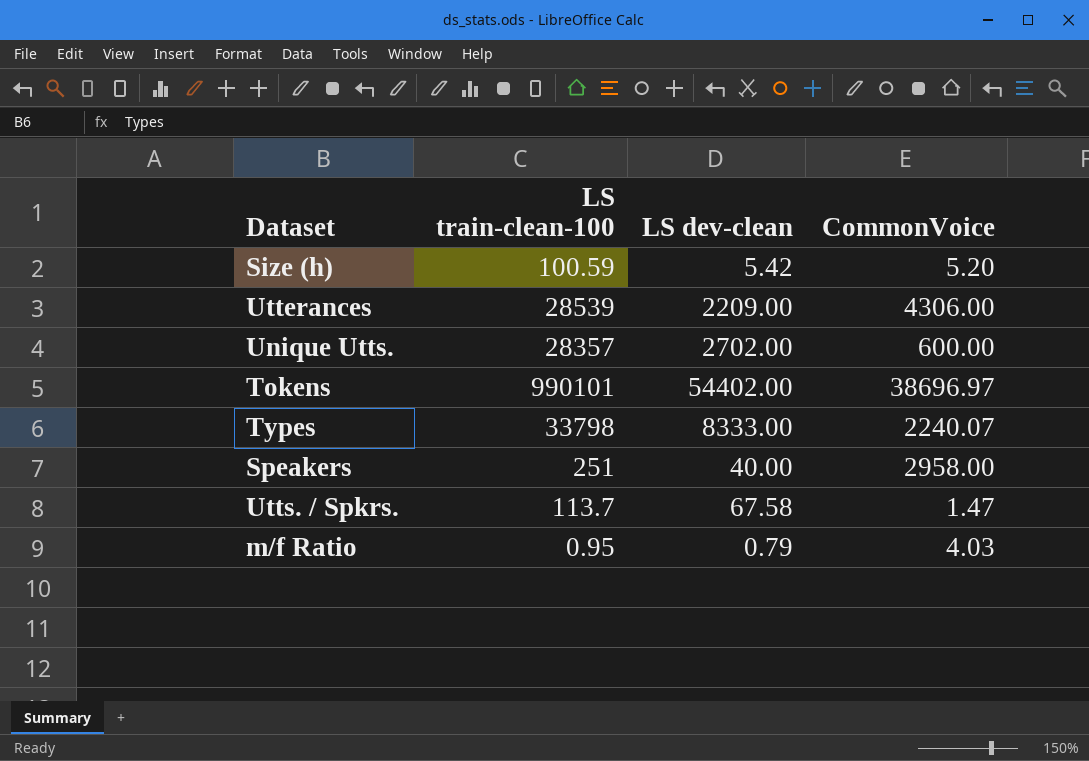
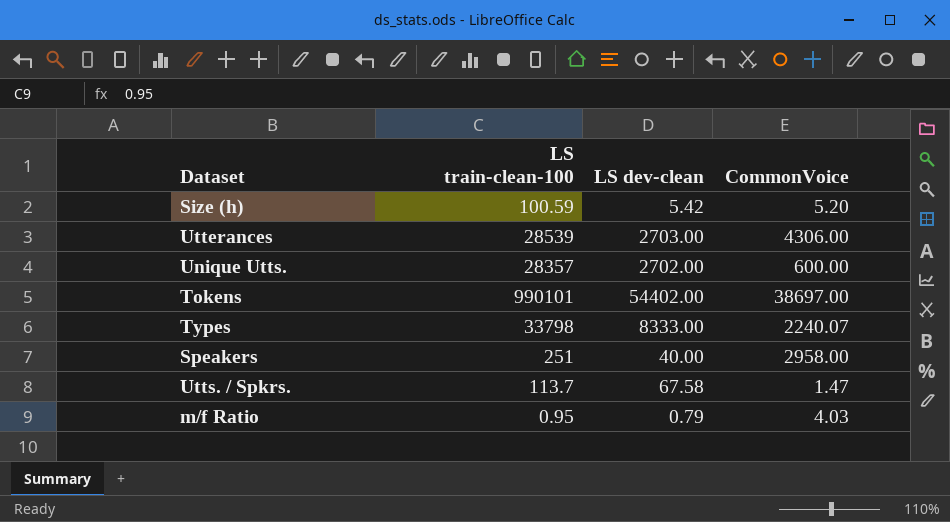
Utterances | LS dev-clean: 2209.00 -> 2703.00
Tokens | CommonVoice: 38696.97 -> 38697.00

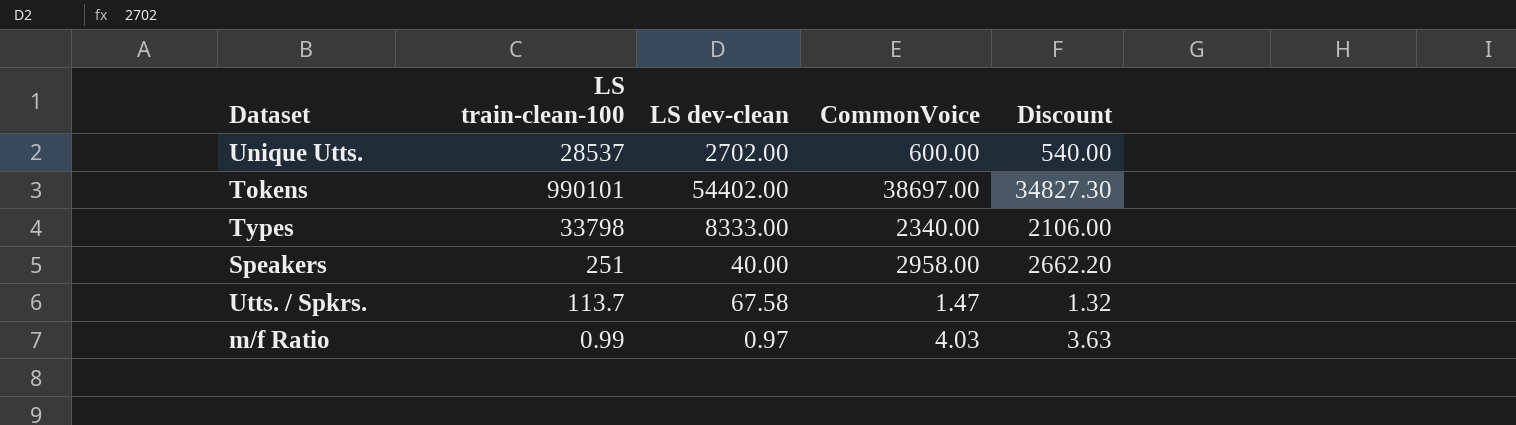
column Discount | formula: none -> [CommonVoice] * 0.9
row Size (h): 100.59 | 5.42 | 5.20 -> none
row Utterances: 28539 | 2703.00 | 4306.00 -> none
Unique Utts. | LS train-clean-100: 28357 -> 28537
Types | CommonVoice: 2240.07 -> 2340.00
m/f Ratio | LS train-clean-100: 0.95 -> 0.99
m/f Ratio | LS dev-clean: 0.79 -> 0.97

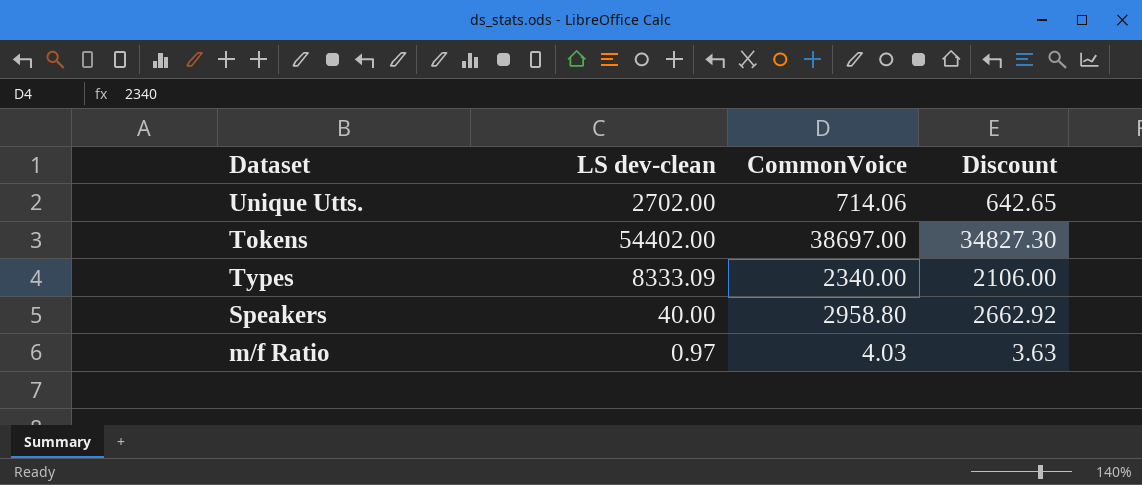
column LS train-clean-100 | position: 2 -> none
row Utts. / Spkrs.: 113.7 | 67.58 | 1.47 | 1.32 -> none
Unique Utts. | CommonVoice: 600.00 -> 714.06
Unique Utts. | Discount: 540.00 -> 642.65
Types | LS dev-clean: 8333.00 -> 8333.09
Speakers | CommonVoice: 2958.00 -> 2958.80
Speakers | Discount: 2662.20 -> 2662.92

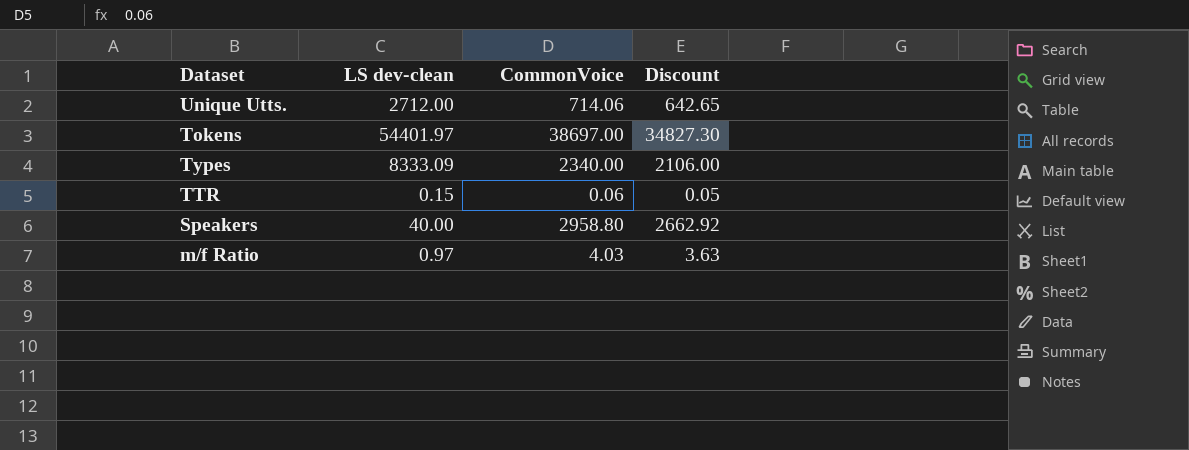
Unique Utts. | LS dev-clean: 2702.00 -> 2712.00
Tokens | LS dev-clean: 54402.00 -> 54401.97
row TTR: none -> 0.15 | 0.06 | 0.05

